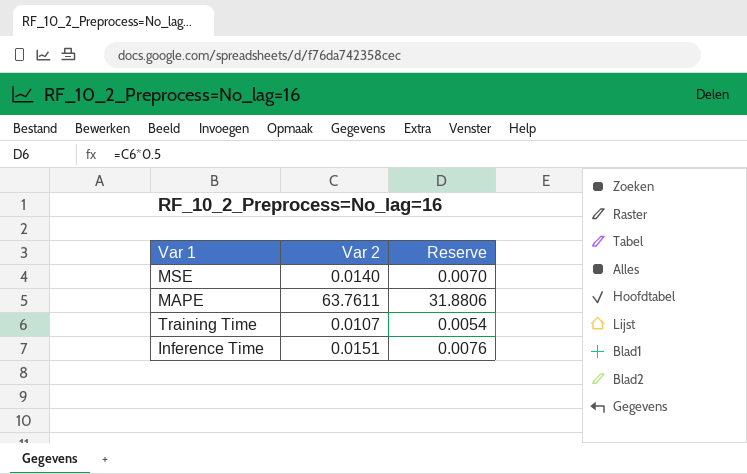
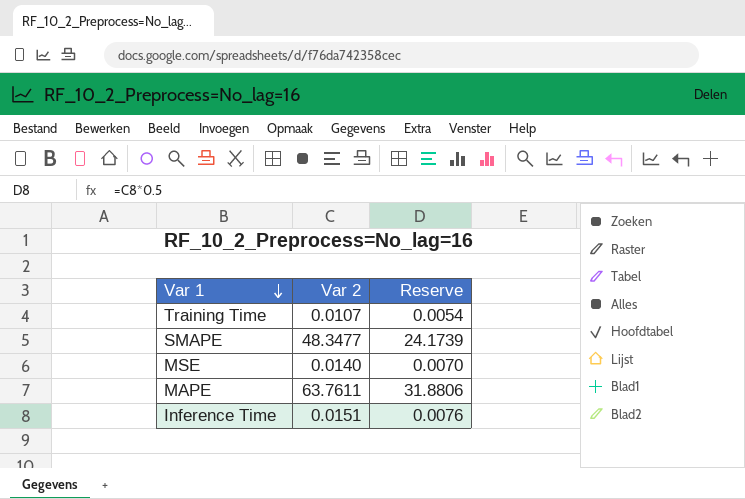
row order: none -> Var 1 descending
row SMAPE: none -> 48.3477 | 24.1739

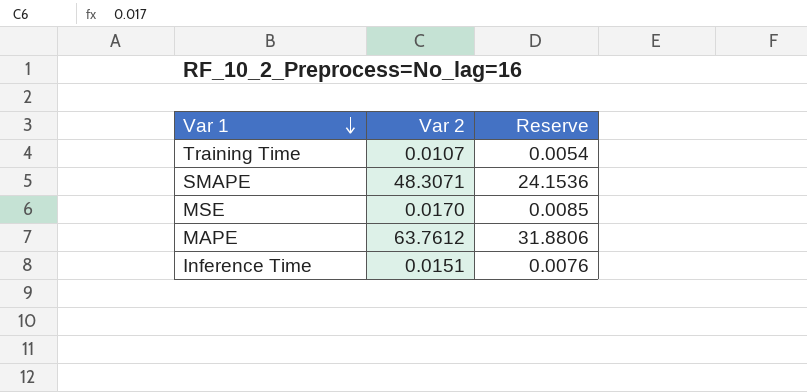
SMAPE | Var 2: 48.3477 -> 48.3071
SMAPE | Reserve: 24.1739 -> 24.1536
MSE | Var 2: 0.0140 -> 0.0170
MSE | Reserve: 0.0070 -> 0.0085
MAPE | Var 2: 63.7611 -> 63.7612

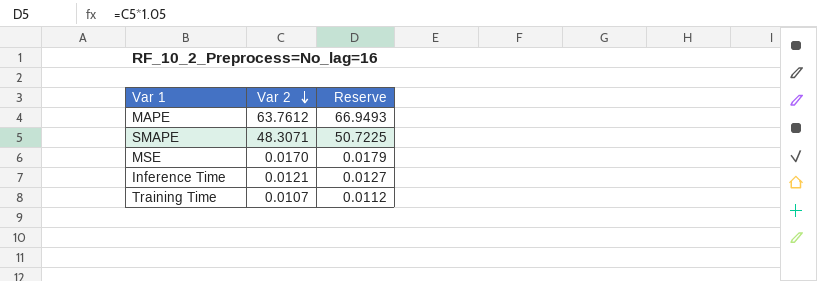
row order: Var 1 descending -> Var 2 descending
column Reserve | formula: [Var 2] * 0.5 -> [Var 2] * 1.05
Inference Time | Var 2: 0.0151 -> 0.0121

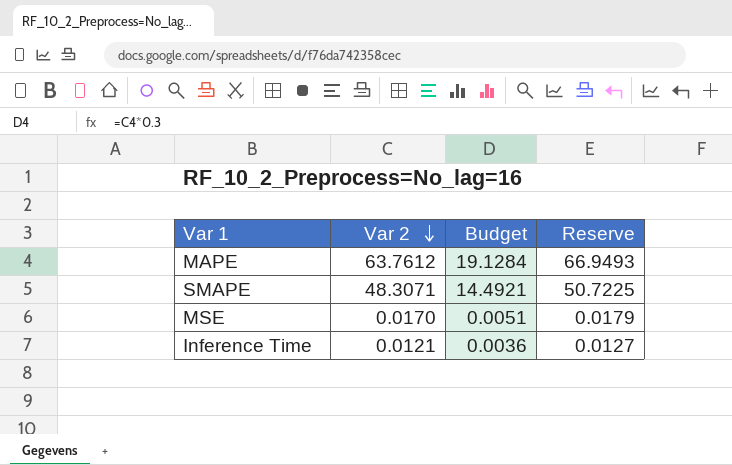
column Budget | formula: none -> [Var 2] * 0.3
row Training Time: 0.0107 | 0.0112 -> none

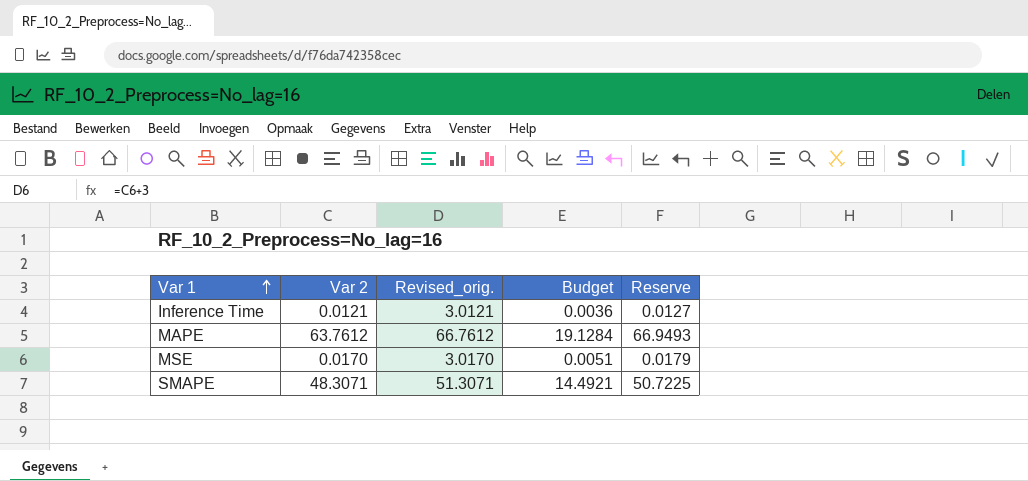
row order: Var 2 descending -> Var 1 ascending
column Revised_orig. | formula: none -> [Var 2] + 3

